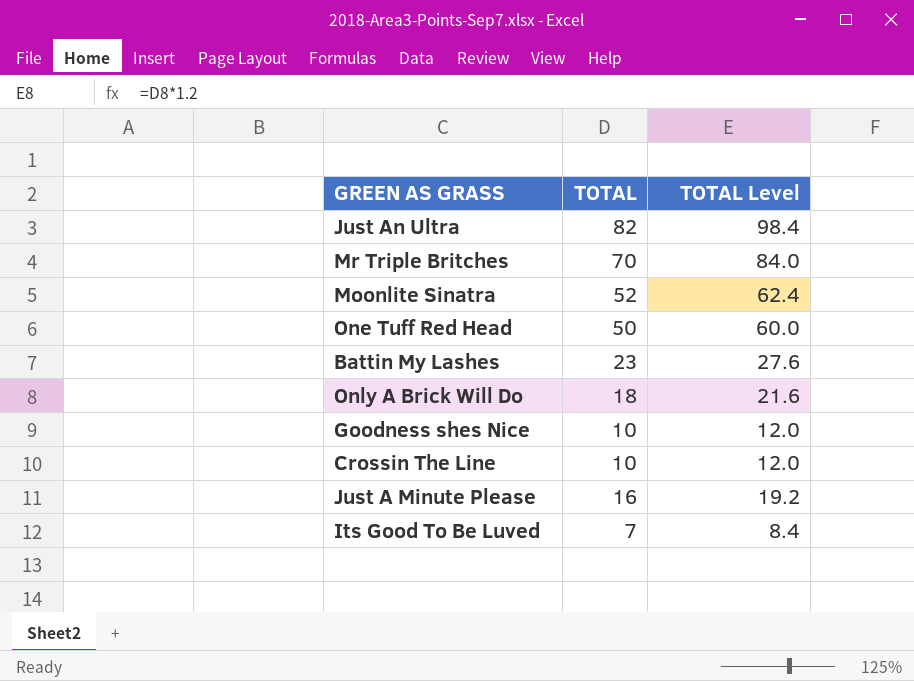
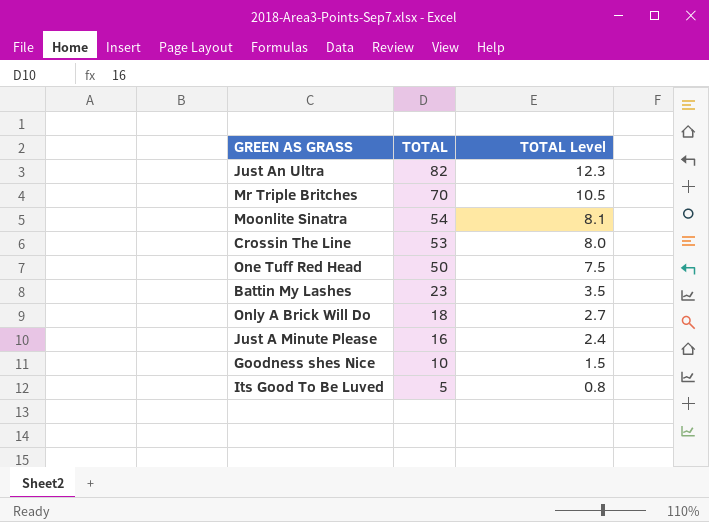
row order: none -> TOTAL descending
column TOTAL Level | formula: [TOTAL] * 1.2 -> [TOTAL] * 0.15
Moonlite Sinatra | TOTAL: 52 -> 54
Crossin The Line | TOTAL: 10 -> 53
Its Good To Be Luved | TOTAL: 7 -> 5

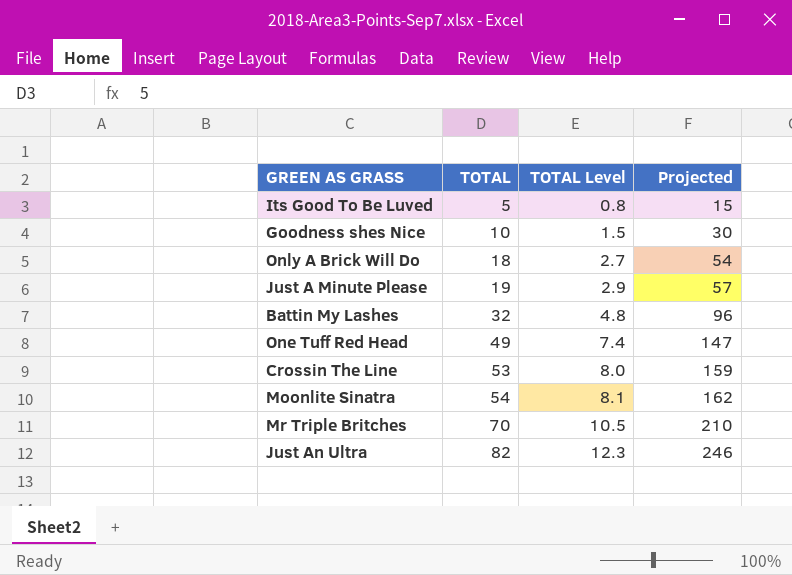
row order: TOTAL descending -> TOTAL ascending
column Projected | formula: none -> [TOTAL] * 3
Just A Minute Please | TOTAL: 16 -> 19
Just A Minute Please | TOTAL Level: 2.4 -> 2.9
Battin My Lashes | TOTAL: 23 -> 32
Battin My Lashes | TOTAL Level: 3.5 -> 4.8
One Tuff Red Head | TOTAL: 50 -> 49
One Tuff Red Head | TOTAL Level: 7.5 -> 7.4

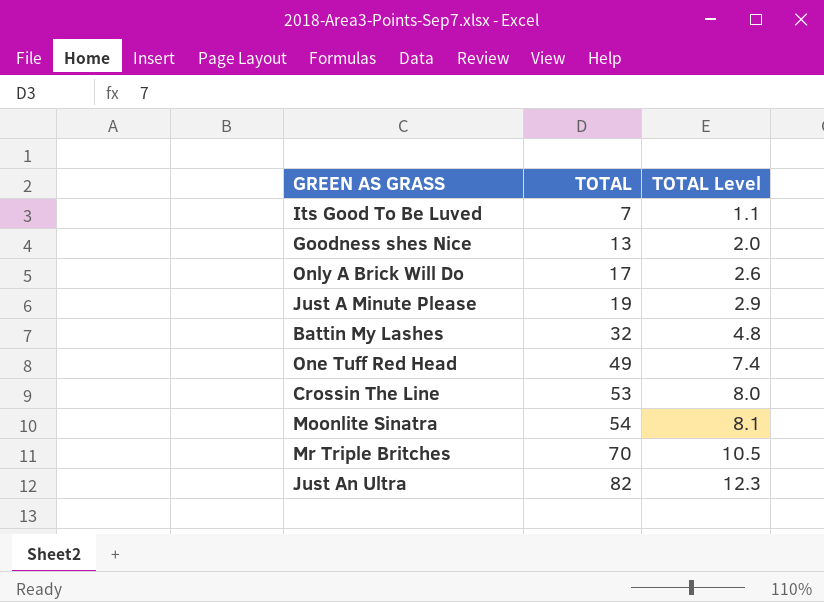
column Projected | formula: [TOTAL] * 3 -> none
Its Good To Be Luved | TOTAL: 5 -> 7
Its Good To Be Luved | TOTAL Level: 0.8 -> 1.1
Goodness shes Nice | TOTAL: 10 -> 13
Goodness shes Nice | TOTAL Level: 1.5 -> 2.0
Only A Brick Will Do | TOTAL: 18 -> 17
Only A Brick Will Do | TOTAL Level: 2.7 -> 2.6

